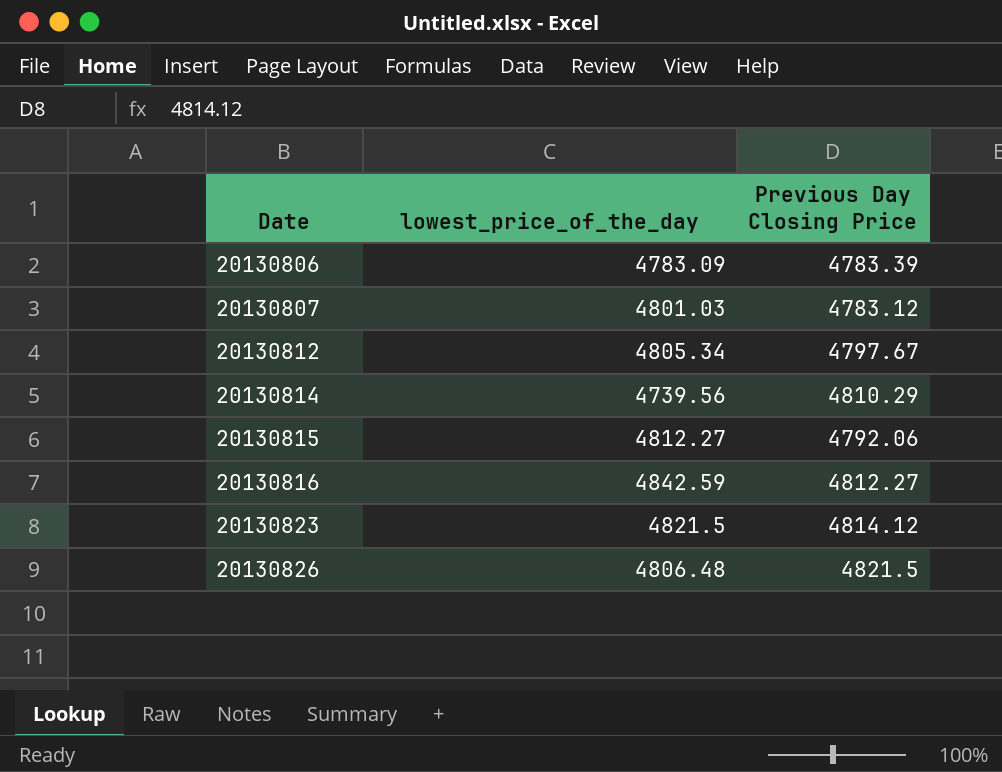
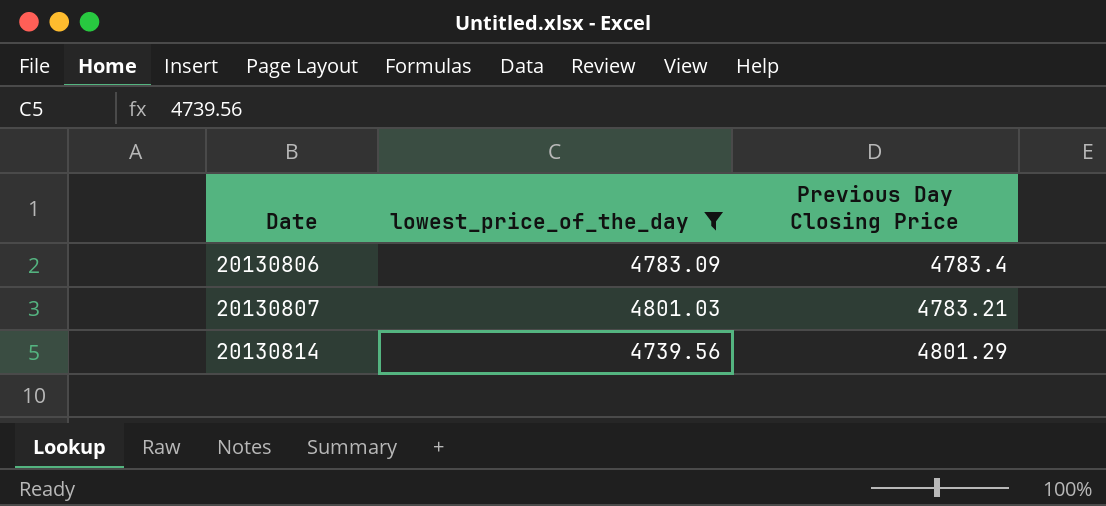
filter: none -> lowest_price_of_the_day <= 4801.03
20130806 | Previous Day Closing Price: 4783.39 -> 4783.4
20130807 | Previous Day Closing Price: 4783.12 -> 4783.21
20130814 | Previous Day Closing Price: 4810.29 -> 4801.29

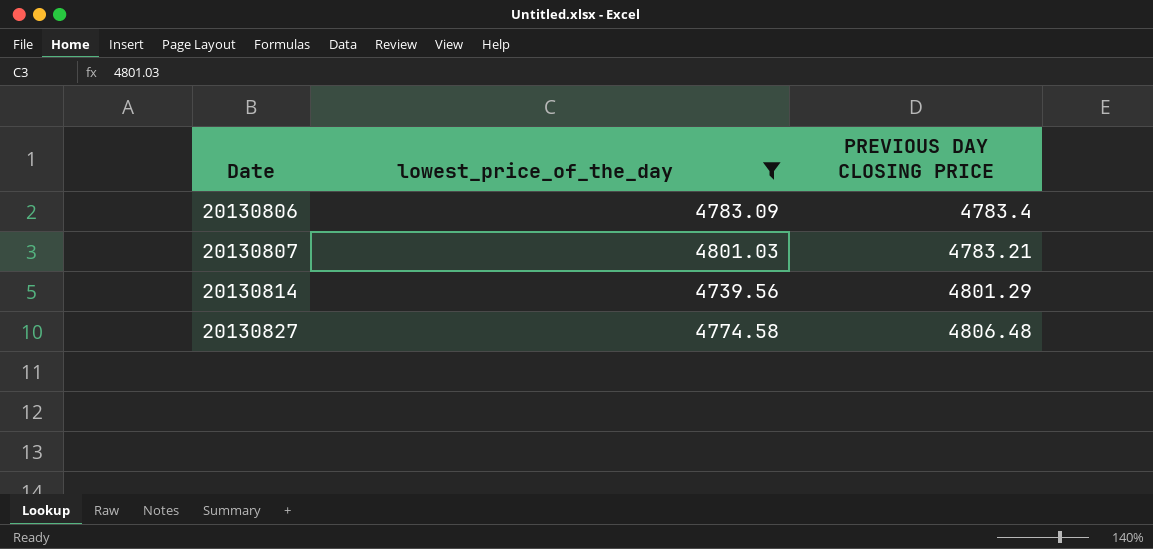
column name: Previous Day Closing Price -> PREVIOUS DAY CLOSING PRICE
row 20130827: none -> 4774.58 | 4806.48

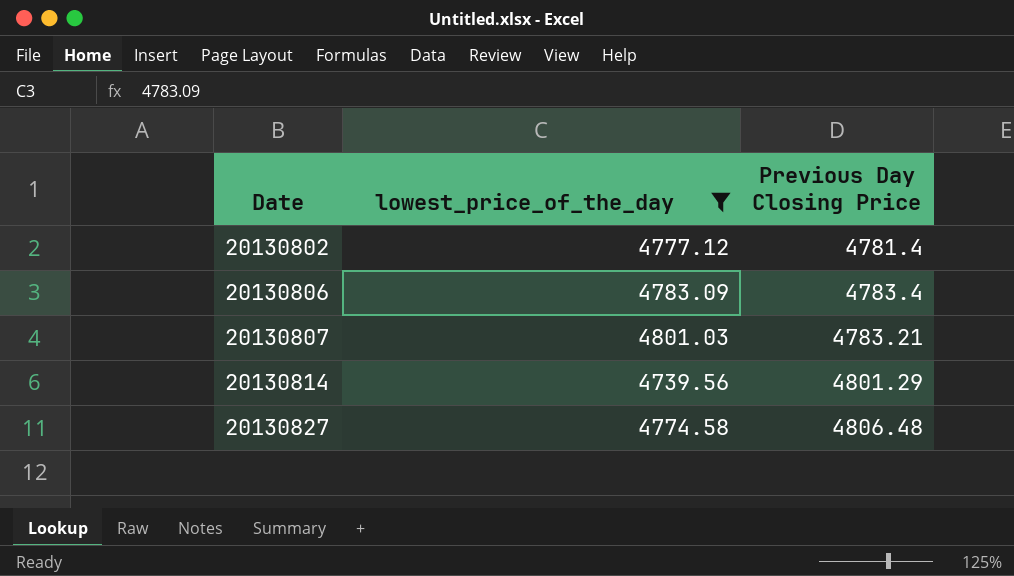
column name: PREVIOUS DAY CLOSING PRICE -> Previous Day Closing Price
row 20130802: none -> 4777.12 | 4781.4

